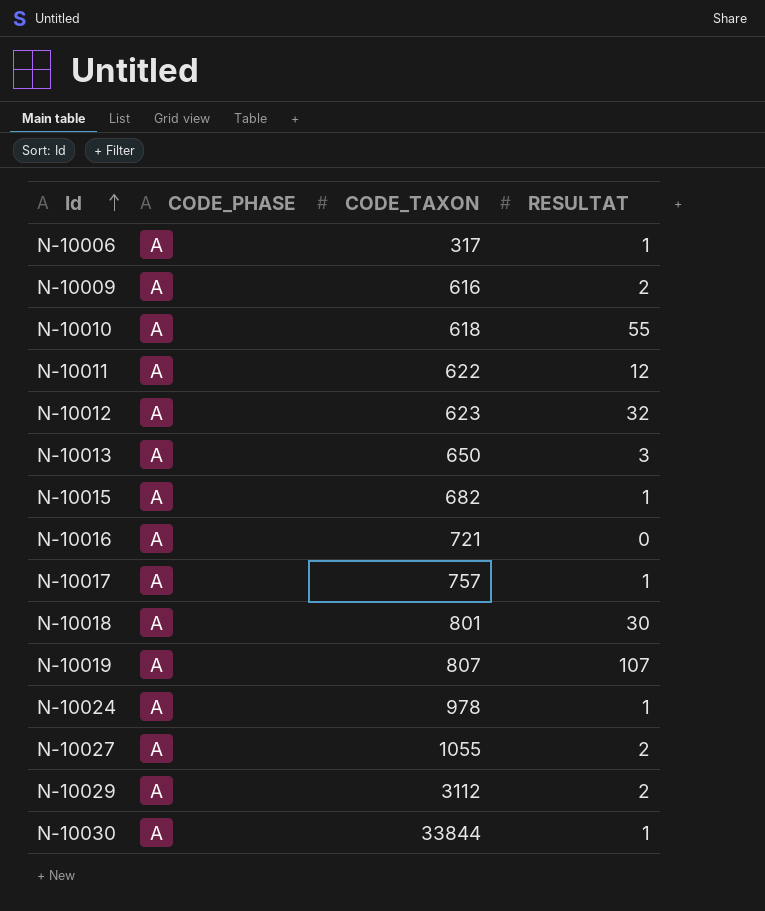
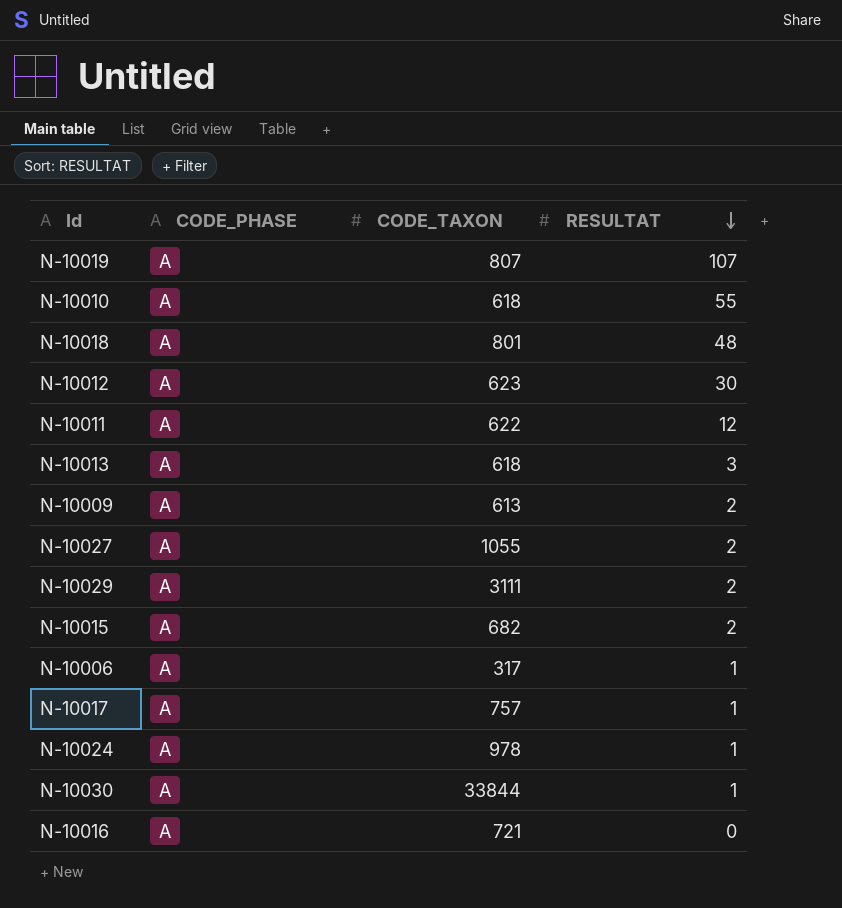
row order: Id ascending -> RESULTAT descending
N-10018 | RESULTAT: 30 -> 48
N-10012 | RESULTAT: 32 -> 30
N-10013 | CODE_TAXON: 650 -> 618
N-10009 | CODE_TAXON: 616 -> 613
N-10029 | CODE_TAXON: 3112 -> 3111
N-10015 | RESULTAT: 1 -> 2

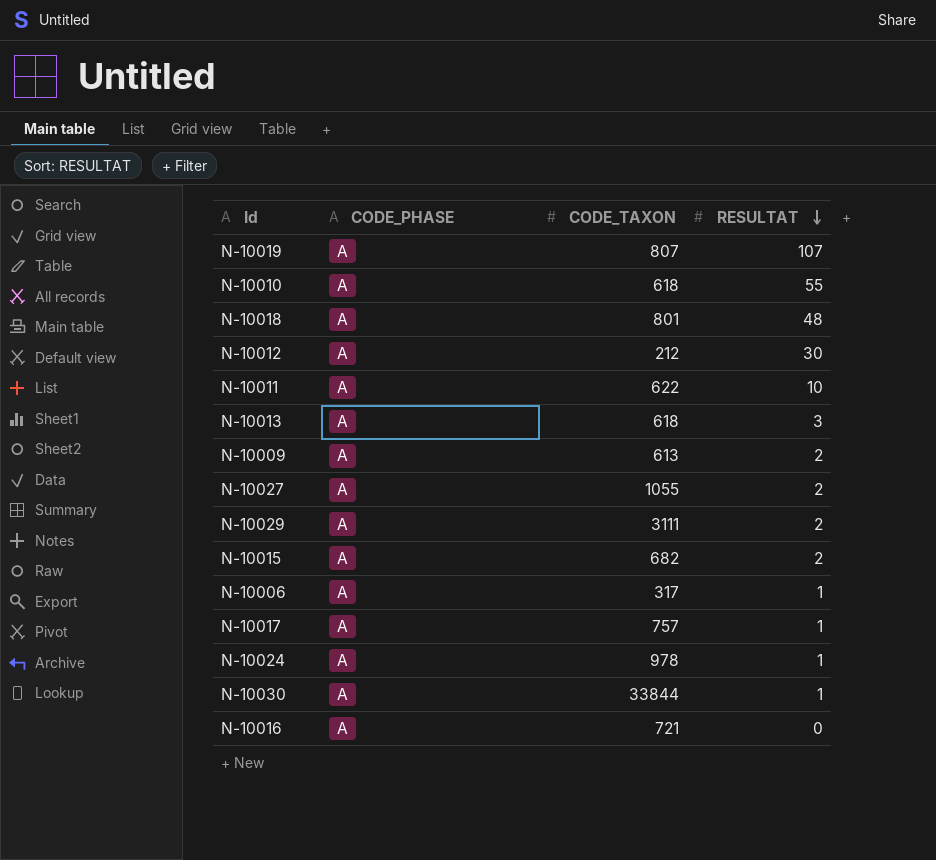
N-10012 | CODE_TAXON: 623 -> 212
N-10011 | RESULTAT: 12 -> 10

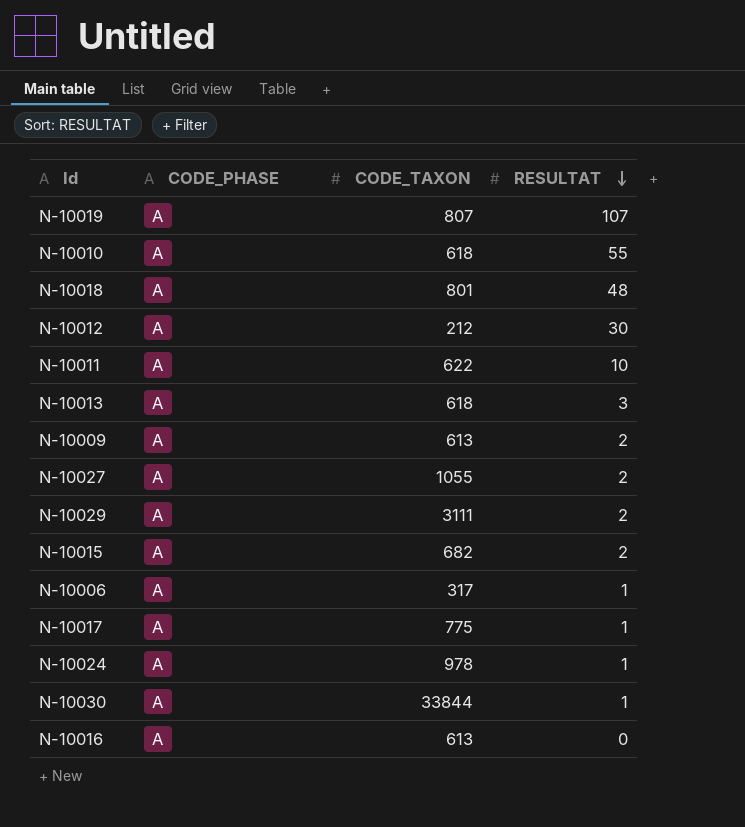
N-10017 | CODE_TAXON: 757 -> 775
N-10016 | CODE_TAXON: 721 -> 613

